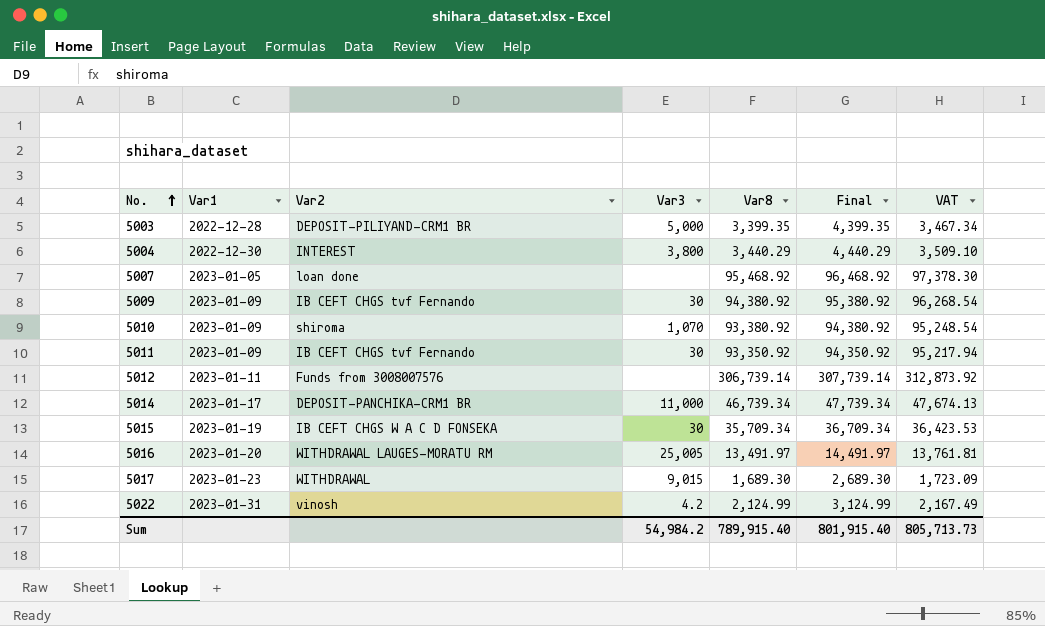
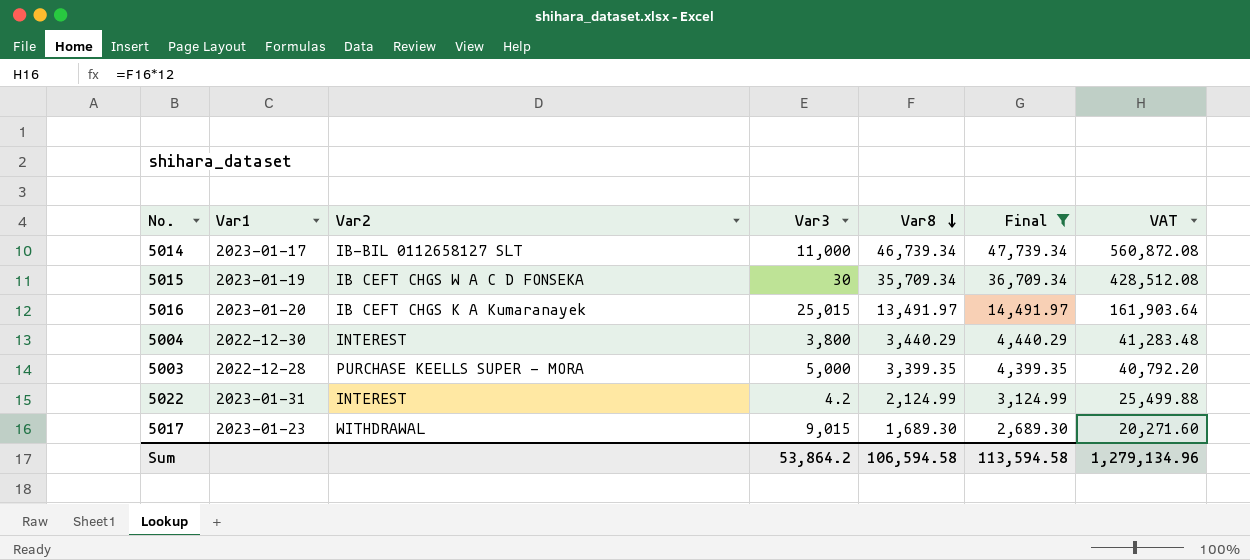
filter: none -> Final <= 47,739.34
row order: No. ascending -> Var8 descending
column VAT | formula: [Var8] * 1.02 -> [Var8] * 12
5014 | Var2: DEPOSIT-PANCHIKA-CRM1 BR -> IB-BIL 0112658127 SLT
5016 | Var2: WITHDRAWAL LAUGES-MORATU RM -> IB CEFT CHGS K A Kumaranayek
5016 | Var3: 25,005 -> 25,015
5003 | Var2: DEPOSIT-PILIYAND-CRM1 BR -> PURCHASE KEELLS SUPER - MORA
5022 | Var2: vinosh -> INTEREST
Sum | Var3: 54,984.2 -> 53,864.2
Sum | Var8: 789,915.40 -> 106,594.58
Sum | Final: 801,915.40 -> 113,594.58
Sum | VAT: 805,713.73 -> 1,279,134.96

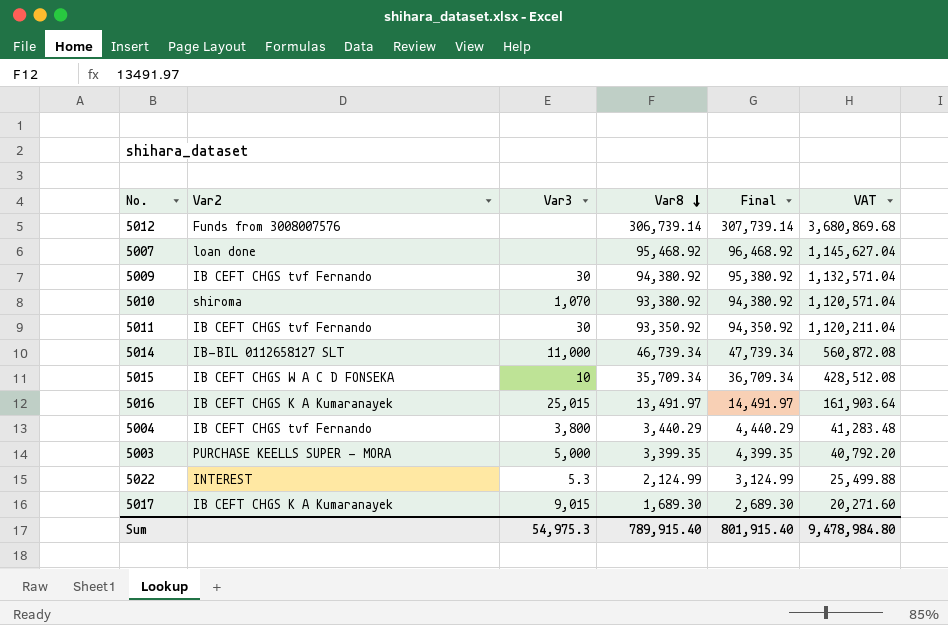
filter: Final <= 47,739.34 -> none
column Var1 | position: 2 -> none
5015 | Var3: 30 -> 10
5004 | Var2: INTEREST -> IB CEFT CHGS tvf Fernando
5022 | Var3: 4.2 -> 5.3
5017 | Var2: WITHDRAWAL -> IB CEFT CHGS K A Kumaranayek
Sum | Var3: 53,864.2 -> 54,975.3
Sum | Var8: 106,594.58 -> 789,915.40
Sum | Final: 113,594.58 -> 801,915.40
Sum | VAT: 1,279,134.96 -> 9,478,984.80

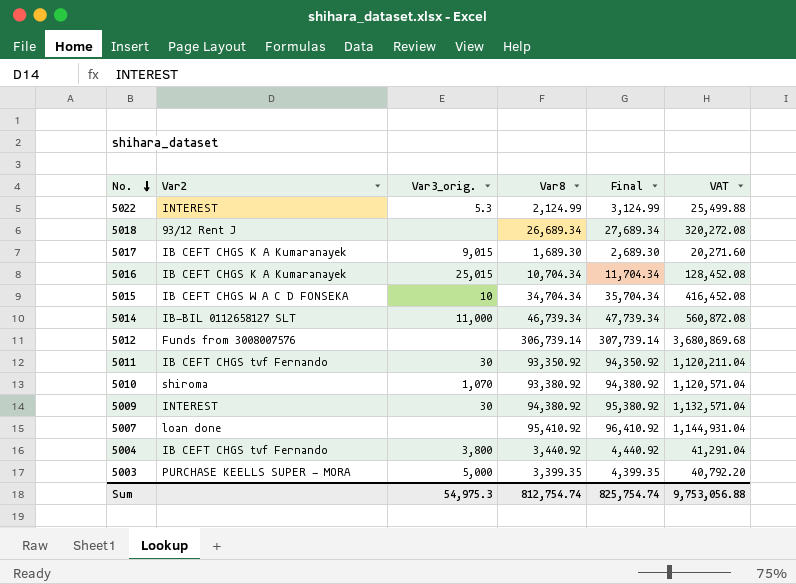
row order: Var8 descending -> No. descending
column name: Var3 -> Var3_orig.
row 5018: none -> 93/12 Rent J | none | 26,689.34 | 27,689.34 | 320,272.08
5016 | Var8: 13,491.97 -> 10,704.34
5016 | Final: 14,491.97 -> 11,704.34
5016 | VAT: 161,903.64 -> 128,452.08
5015 | Var8: 35,709.34 -> 34,704.34
5015 | Final: 36,709.34 -> 35,704.34
5015 | VAT: 428,512.08 -> 416,452.08
5009 | Var2: IB CEFT CHGS tvf Fernando -> INTEREST
5007 | Var8: 95,468.92 -> 95,410.92
5007 | Final: 96,468.92 -> 96,410.92
5007 | VAT: 1,145,627.04 -> 1,144,931.04
5004 | Var8: 3,440.29 -> 3,440.92
5004 | Final: 4,440.29 -> 4,440.92
5004 | VAT: 41,283.48 -> 41,291.04
Sum | Var8: 789,915.40 -> 812,754.74
Sum | Final: 801,915.40 -> 825,754.74
Sum | VAT: 9,478,984.80 -> 9,753,056.88

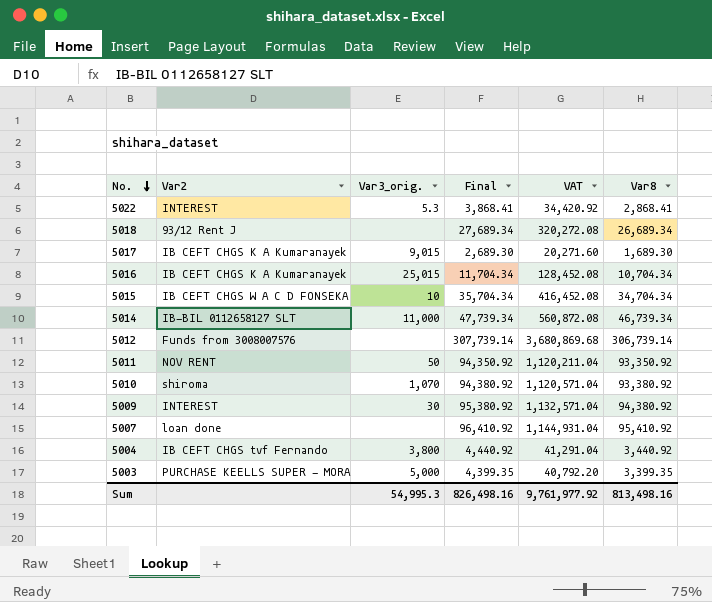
column Var8 | position: 4 -> 6
5022 | Final: 3,124.99 -> 3,868.41
5022 | VAT: 25,499.88 -> 34,420.92
5022 | Var8: 2,124.99 -> 2,868.41
5011 | Var2: IB CEFT CHGS tvf Fernando -> NOV RENT
5011 | Var3_orig.: 30 -> 50
Sum | Var3_orig.: 54,975.3 -> 54,995.3
Sum | Final: 825,754.74 -> 826,498.16
Sum | VAT: 9,753,056.88 -> 9,761,977.92
Sum | Var8: 812,754.74 -> 813,498.16

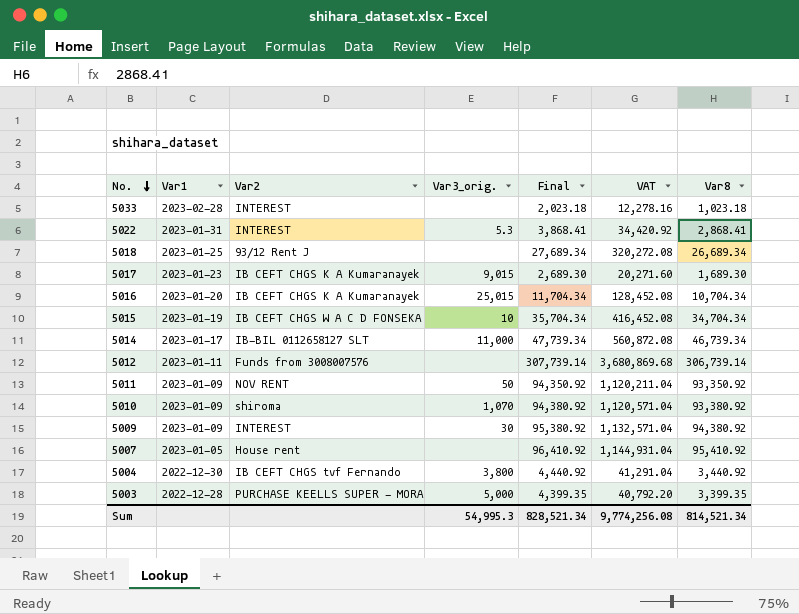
column Var1 | position: none -> 2
row 5033: none -> 2023-02-28 | INTEREST | none | 2,023.18 | 12,278.16 | 1,023.18
5007 | Var2: loan done -> House rent
Sum | Final: 826,498.16 -> 828,521.34
Sum | VAT: 9,761,977.92 -> 9,774,256.08
Sum | Var8: 813,498.16 -> 814,521.34

